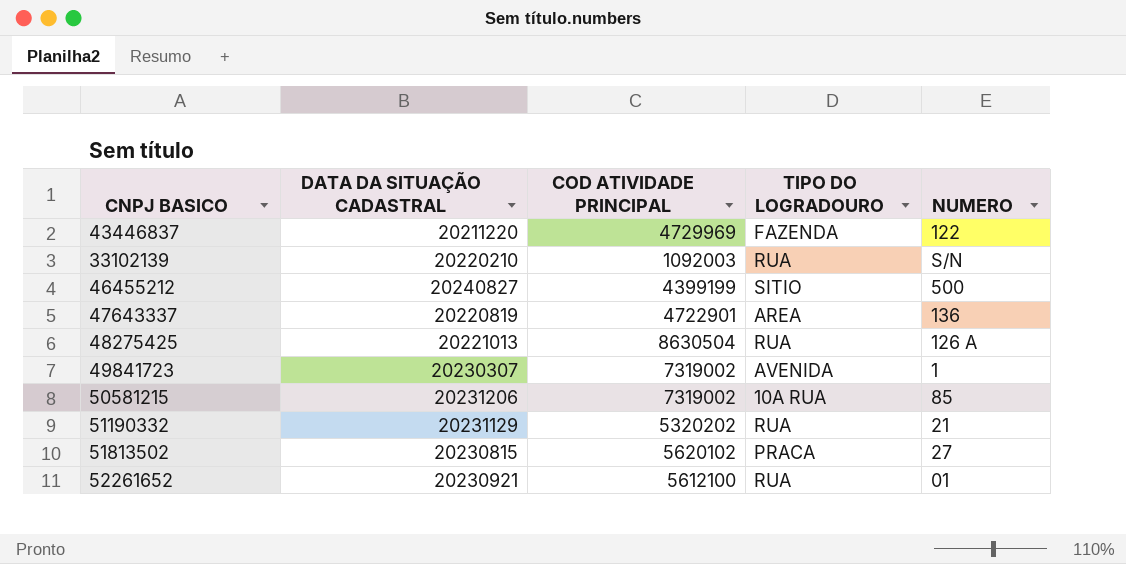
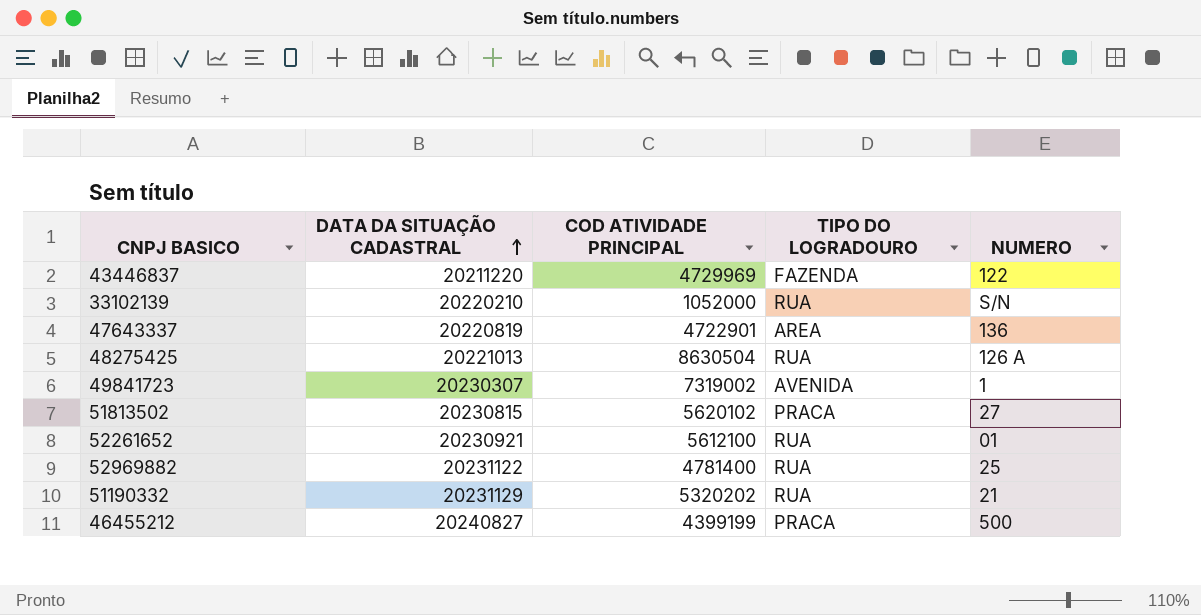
row order: none -> DATA DA SITUAÇÃO CADASTRAL ascending
row 50581215: 20231206 | 7319002 | 10A RUA | 85 -> none
33102139 | COD ATIVIDADE PRINCIPAL: 1092003 -> 1052000
row 52969882: none -> 20231122 | 4781400 | RUA | 25
46455212 | TIPO DO LOGRADOURO: SITIO -> PRACA

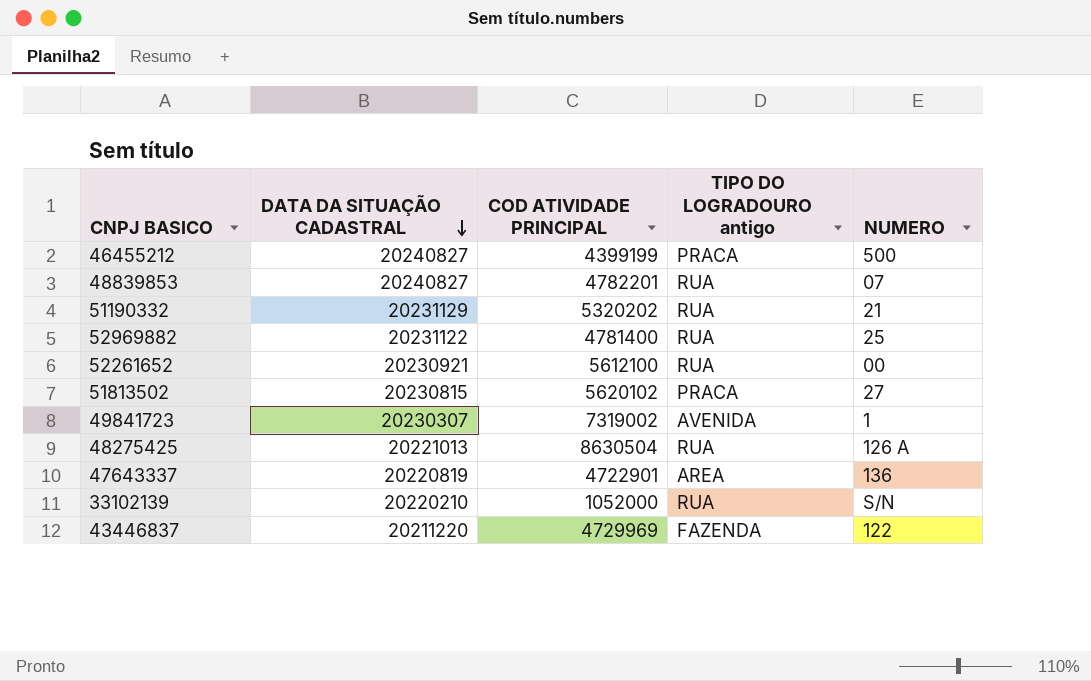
row order: DATA DA SITUAÇÃO CADASTRAL ascending -> DATA DA SITUAÇÃO CADASTRAL descending
column name: TIPO DO LOGRADOURO -> TIPO DO LOGRADOURO antigo
row 48839853: none -> 20240827 | 4782201 | RUA | 07
52261652 | NUMERO: 01 -> 00

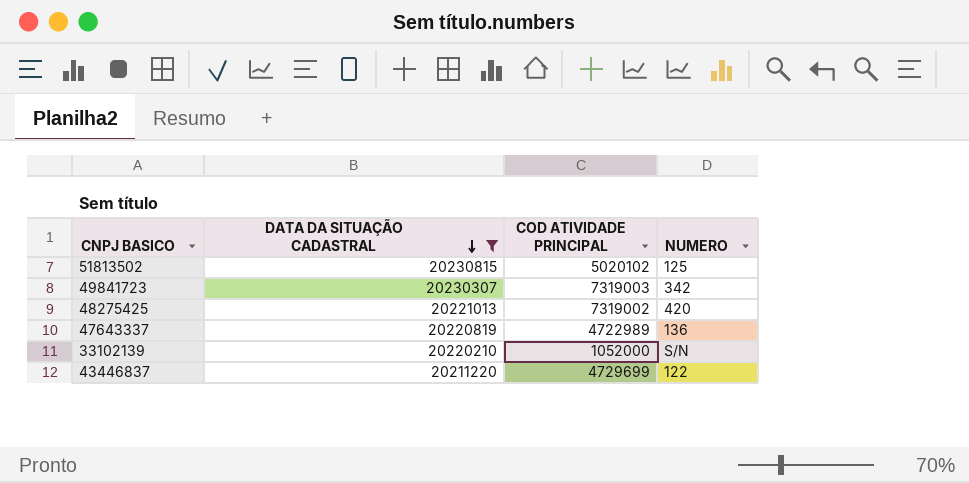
filter: none -> DATA DA SITUAÇÃO CADASTRAL <= 20230815
column TIPO DO LOGRADOURO antigo | position: 4 -> none
51813502 | COD ATIVIDADE PRINCIPAL: 5620102 -> 5020102
51813502 | NUMERO: 27 -> 125
49841723 | COD ATIVIDADE PRINCIPAL: 7319002 -> 7319003
49841723 | NUMERO: 1 -> 342
48275425 | COD ATIVIDADE PRINCIPAL: 8630504 -> 7319002
48275425 | NUMERO: 126 A -> 420
47643337 | COD ATIVIDADE PRINCIPAL: 4722901 -> 4722989
43446837 | COD ATIVIDADE PRINCIPAL: 4729969 -> 4729699

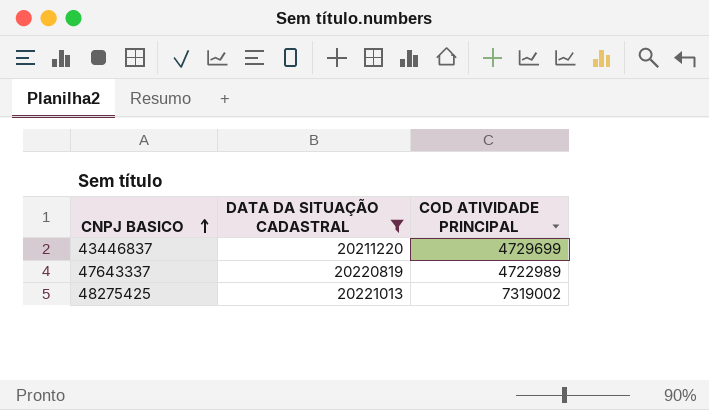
row order: DATA DA SITUAÇÃO CADASTRAL descending -> CNPJ BASICO ascending
column NUMERO | position: 4 -> none
row 51813502: 20230815 | 5020102 | 125 -> none
row 49841723: 20230307 | 7319003 | 342 -> none
row 33102139: 20220210 | 1052000 | S/N -> none

